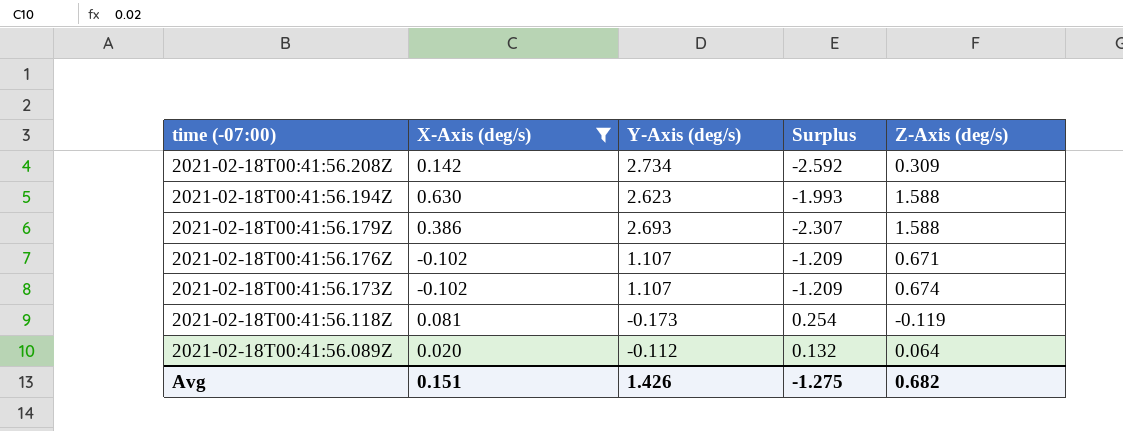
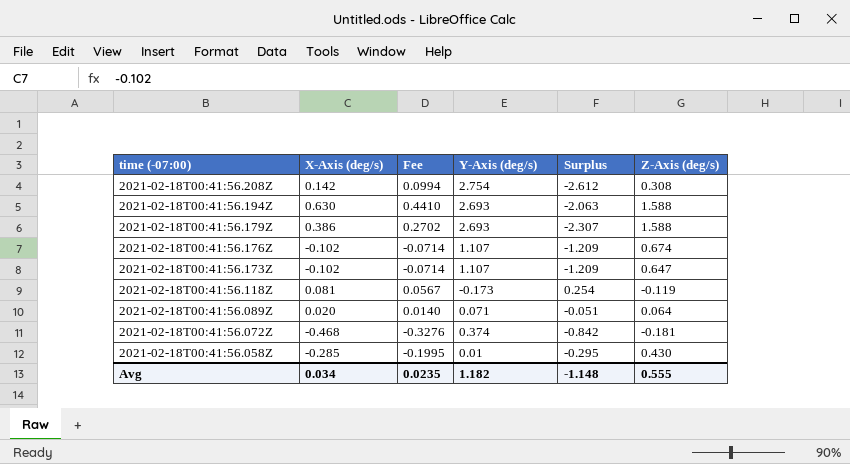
filter: X-Axis (deg/s) >= -0.102 -> none
column Fee | formula: none -> [X-Axis (deg/s)] * 0.7
2021-02-18T00:41:56.208Z | Y-Axis (deg/s): 2.734 -> 2.754
2021-02-18T00:41:56.208Z | Surplus: -2.592 -> -2.612
2021-02-18T00:41:56.208Z | Z-Axis (deg/s): 0.309 -> 0.308
2021-02-18T00:41:56.194Z | Y-Axis (deg/s): 2.623 -> 2.693
2021-02-18T00:41:56.194Z | Surplus: -1.993 -> -2.063
2021-02-18T00:41:56.176Z | Z-Axis (deg/s): 0.671 -> 0.674
2021-02-18T00:41:56.173Z | Z-Axis (deg/s): 0.674 -> 0.647
2021-02-18T00:41:56.089Z | Y-Axis (deg/s): -0.112 -> 0.071
2021-02-18T00:41:56.089Z | Surplus: 0.132 -> -0.051
Avg | X-Axis (deg/s): 0.151 -> 0.034
Avg | Y-Axis (deg/s): 1.426 -> 1.182
Avg | Surplus: -1.275 -> -1.148
Avg | Z-Axis (deg/s): 0.682 -> 0.555

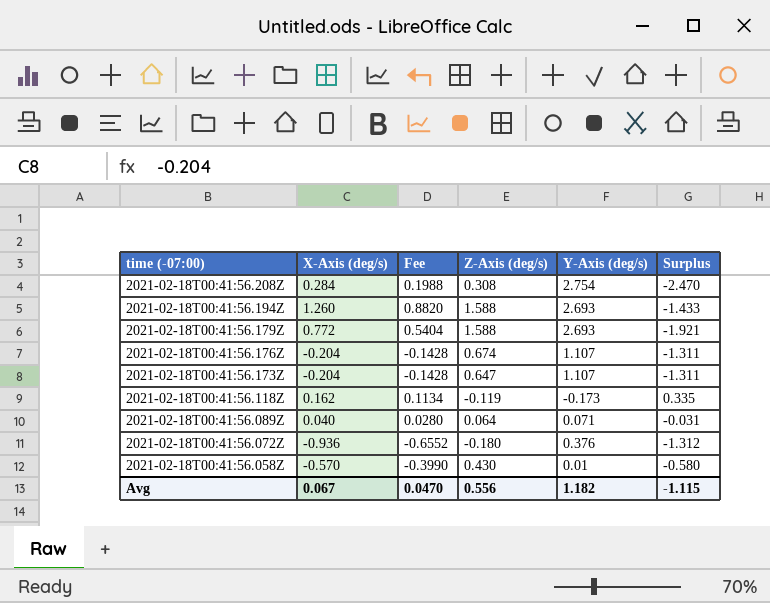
column Z-Axis (deg/s) | position: 6 -> 4
2021-02-18T00:41:56.208Z | X-Axis (deg/s): 0.142 -> 0.284
2021-02-18T00:41:56.208Z | Fee: 0.0994 -> 0.1988
2021-02-18T00:41:56.208Z | Surplus: -2.612 -> -2.470
2021-02-18T00:41:56.194Z | X-Axis (deg/s): 0.630 -> 1.260
2021-02-18T00:41:56.194Z | Fee: 0.4410 -> 0.8820
2021-02-18T00:41:56.194Z | Surplus: -2.063 -> -1.433
2021-02-18T00:41:56.179Z | X-Axis (deg/s): 0.386 -> 0.772
2021-02-18T00:41:56.179Z | Fee: 0.2702 -> 0.5404
2021-02-18T00:41:56.179Z | Surplus: -2.307 -> -1.921
2021-02-18T00:41:56.176Z | X-Axis (deg/s): -0.102 -> -0.204
2021-02-18T00:41:56.176Z | Fee: -0.0714 -> -0.1428
2021-02-18T00:41:56.176Z | Surplus: -1.209 -> -1.311
2021-02-18T00:41:56.173Z | X-Axis (deg/s): -0.102 -> -0.204
2021-02-18T00:41:56.173Z | Fee: -0.0714 -> -0.1428
2021-02-18T00:41:56.173Z | Surplus: -1.209 -> -1.311
2021-02-18T00:41:56.118Z | X-Axis (deg/s): 0.081 -> 0.162
2021-02-18T00:41:56.118Z | Fee: 0.0567 -> 0.1134
2021-02-18T00:41:56.118Z | Surplus: 0.254 -> 0.335
2021-02-18T00:41:56.089Z | X-Axis (deg/s): 0.020 -> 0.040
2021-02-18T00:41:56.089Z | Fee: 0.0140 -> 0.0280
2021-02-18T00:41:56.089Z | Surplus: -0.051 -> -0.031
2021-02-18T00:41:56.072Z | X-Axis (deg/s): -0.468 -> -0.936
2021-02-18T00:41:56.072Z | Fee: -0.3276 -> -0.6552
2021-02-18T00:41:56.072Z | Z-Axis (deg/s): -0.181 -> -0.180
2021-02-18T00:41:56.072Z | Y-Axis (deg/s): 0.374 -> 0.376
2021-02-18T00:41:56.072Z | Surplus: -0.842 -> -1.312
2021-02-18T00:41:56.058Z | X-Axis (deg/s): -0.285 -> -0.570
2021-02-18T00:41:56.058Z | Fee: -0.1995 -> -0.3990
2021-02-18T00:41:56.058Z | Surplus: -0.295 -> -0.580
Avg | X-Axis (deg/s): 0.034 -> 0.067
Avg | Fee: 0.0235 -> 0.0470
Avg | Z-Axis (deg/s): 0.555 -> 0.556
Avg | Surplus: -1.148 -> -1.115

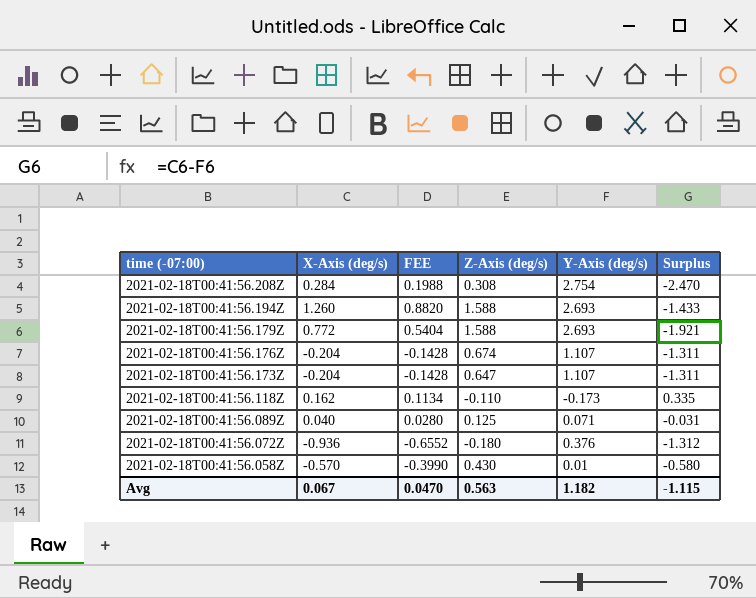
column name: Fee -> FEE
2021-02-18T00:41:56.118Z | Z-Axis (deg/s): -0.119 -> -0.110
2021-02-18T00:41:56.089Z | Z-Axis (deg/s): 0.064 -> 0.125
Avg | Z-Axis (deg/s): 0.556 -> 0.563

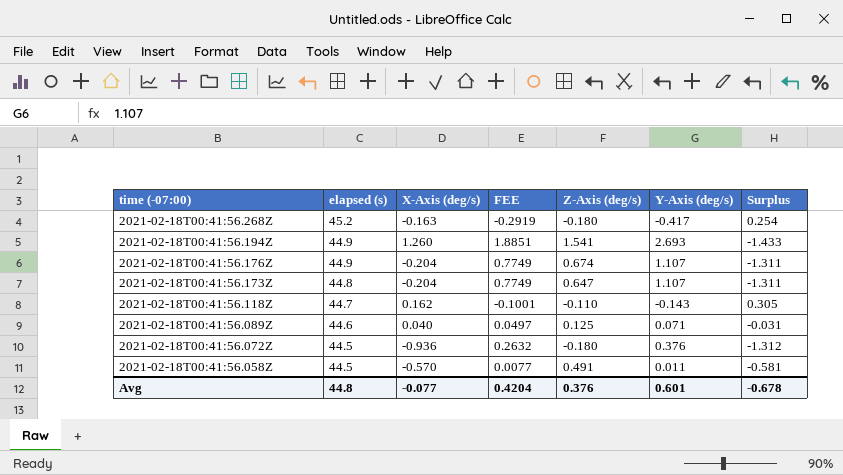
column elapsed (s) | position: none -> 2
column FEE | formula: [X-Axis (deg/s)] * 0.7 -> [Y-Axis (deg/s)] * 0.7
row 2021-02-18T00:41:56.208Z: 0.284 | 0.1988 | 0.308 | 2.754 | -2.470 -> none
row 2021-02-18T00:41:56.179Z: 0.772 | 0.5404 | 1.588 | 2.693 | -1.921 -> none
row 2021-02-18T00:41:56.268Z: none -> 45.2 | -0.163 | -0.2919 | -0.180 | -0.417 | 0.254
2021-02-18T00:41:56.194Z | Z-Axis (deg/s): 1.588 -> 1.541
2021-02-18T00:41:56.118Z | Y-Axis (deg/s): -0.173 -> -0.143
2021-02-18T00:41:56.118Z | Surplus: 0.335 -> 0.305
2021-02-18T00:41:56.058Z | Z-Axis (deg/s): 0.430 -> 0.491
2021-02-18T00:41:56.058Z | Y-Axis (deg/s): 0.01 -> 0.011
2021-02-18T00:41:56.058Z | Surplus: -0.580 -> -0.581
Avg | X-Axis (deg/s): 0.067 -> -0.077
Avg | FEE: 0.0470 -> 0.4204
Avg | Z-Axis (deg/s): 0.563 -> 0.376
Avg | Y-Axis (deg/s): 1.182 -> 0.601
Avg | Surplus: -1.115 -> -0.678

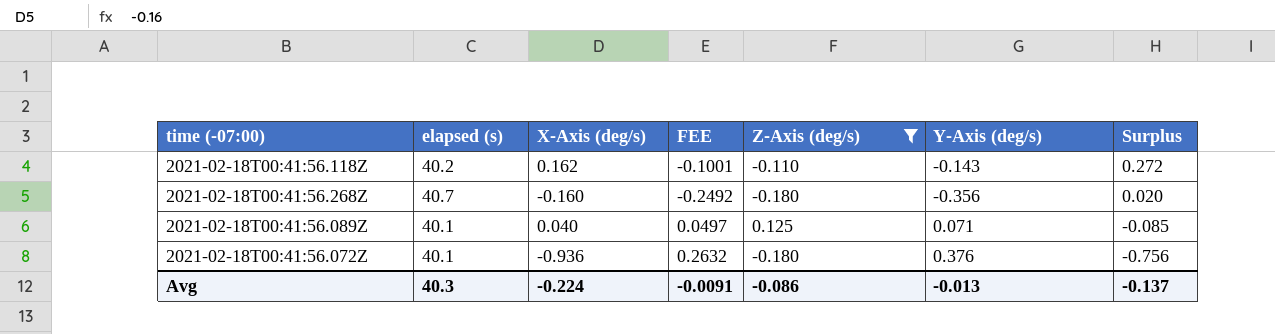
filter: none -> Z-Axis (deg/s) <= 0.125
row order: time (-07:00) descending -> Surplus descending
column Surplus | formula: [X-Axis (deg/s)] - [Y-Axis (deg/s)] -> [X-Axis (deg/s)] - [Z-Axis (deg/s)]
2021-02-18T00:41:56.118Z | elapsed (s): 44.7 -> 40.2
2021-02-18T00:41:56.268Z | elapsed (s): 45.2 -> 40.7
2021-02-18T00:41:56.268Z | X-Axis (deg/s): -0.163 -> -0.160
2021-02-18T00:41:56.268Z | FEE: -0.2919 -> -0.2492
2021-02-18T00:41:56.268Z | Y-Axis (deg/s): -0.417 -> -0.356
2021-02-18T00:41:56.089Z | elapsed (s): 44.6 -> 40.1
2021-02-18T00:41:56.072Z | elapsed (s): 44.5 -> 40.1
Avg | elapsed (s): 44.8 -> 40.3
Avg | X-Axis (deg/s): -0.077 -> -0.224
Avg | FEE: 0.4204 -> -0.0091
Avg | Z-Axis (deg/s): 0.376 -> -0.086
Avg | Y-Axis (deg/s): 0.601 -> -0.013
Avg | Surplus: -0.678 -> -0.137

